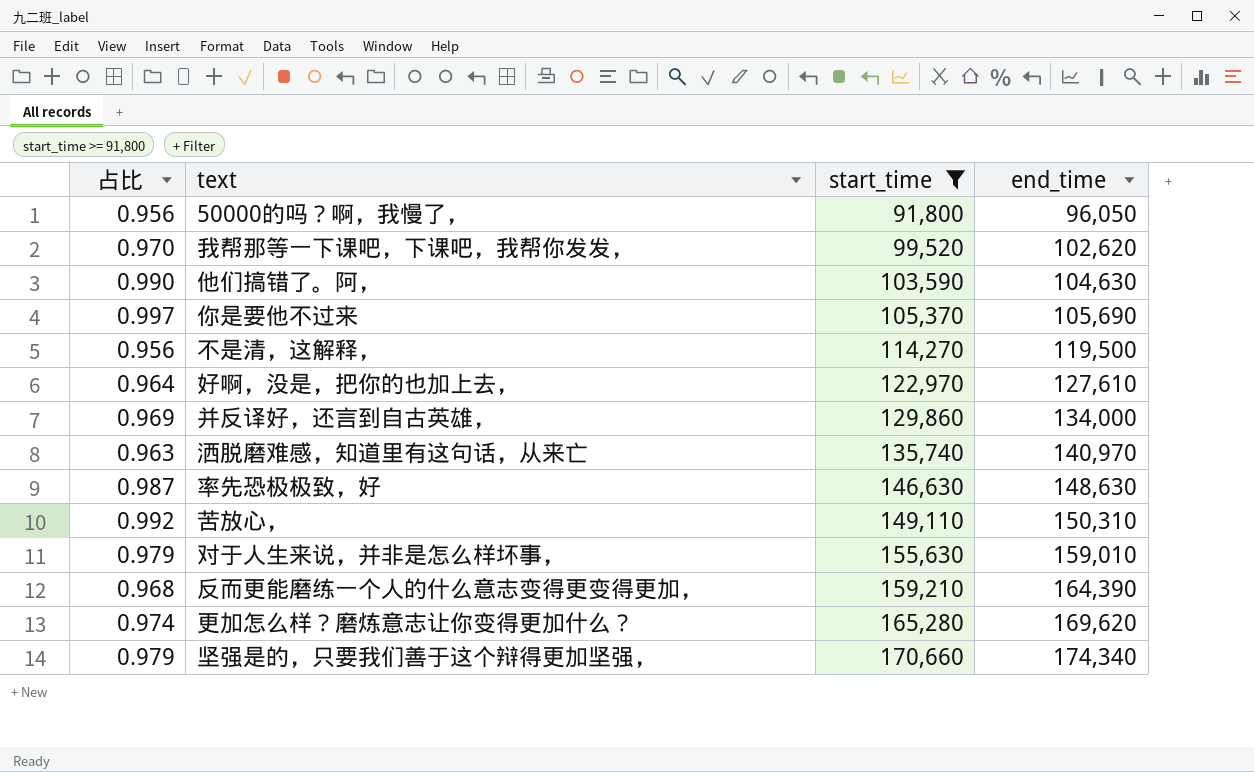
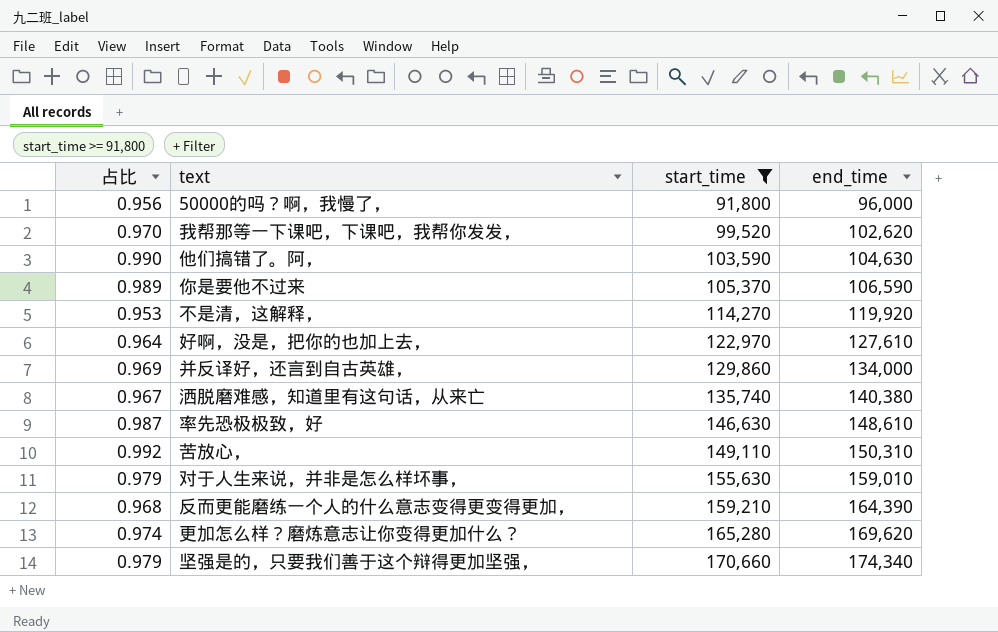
50000的吗？啊，我慢了， | end_time: 96,050 -> 96,000
你是要他不过来 | 占比: 0.997 -> 0.989
你是要他不过来 | end_time: 105,690 -> 106,590
不是清，这解释， | 占比: 0.956 -> 0.953
不是清，这解释， | end_time: 119,500 -> 119,920
洒脱磨难感，知道里有这句话，从来亡 | 占比: 0.963 -> 0.967
洒脱磨难感，知道里有这句话，从来亡 | end_time: 140,970 -> 140,380
率先恐极极致，好 | end_time: 148,630 -> 148,610

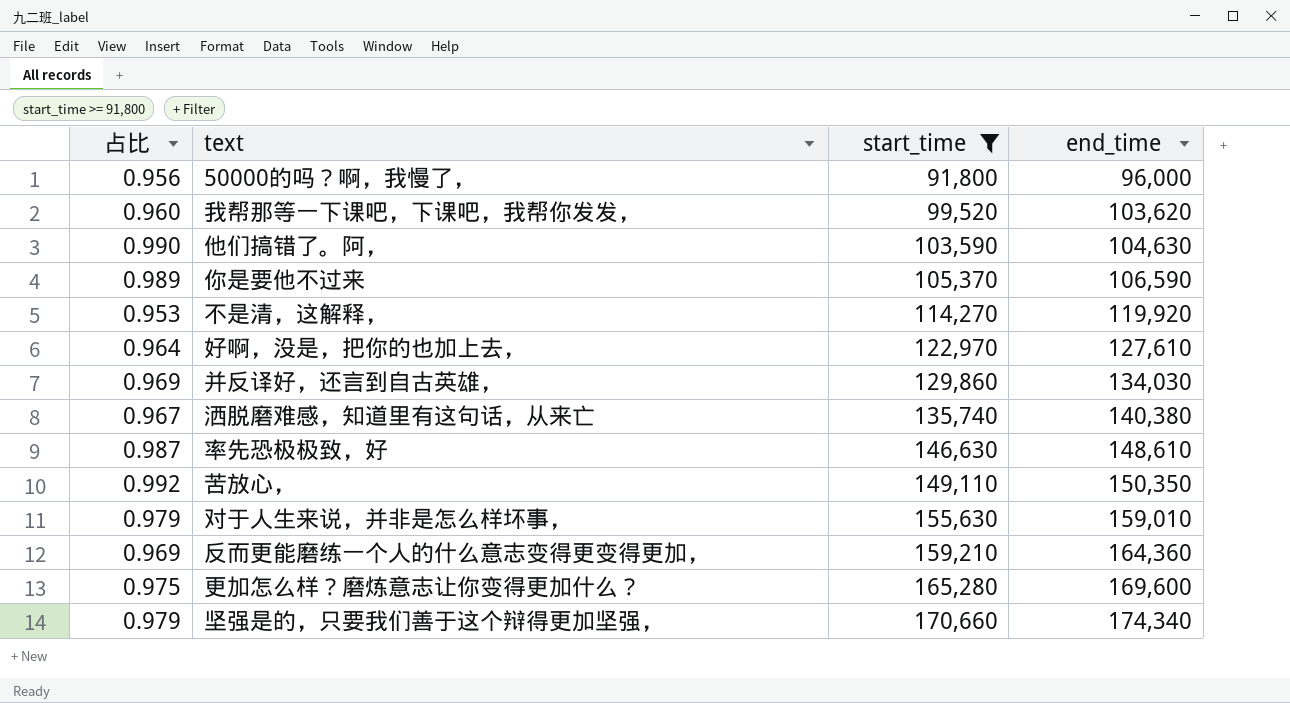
我帮那等一下课吧，下课吧，我帮你发发， | 占比: 0.970 -> 0.960
我帮那等一下课吧，下课吧，我帮你发发， | end_time: 102,620 -> 103,620
并反译好，还言到自古英雄， | end_time: 134,000 -> 134,030
苦放心， | end_time: 150,310 -> 150,350
反而更能磨练一个人的什么意志变得更变得更加， | 占比: 0.968 -> 0.969
反而更能磨练一个人的什么意志变得更变得更加， | end_time: 164,390 -> 164,360
更加怎么样？磨炼意志让你变得更加什么？ | 占比: 0.974 -> 0.975
更加怎么样？磨炼意志让你变得更加什么？ | end_time: 169,620 -> 169,600

